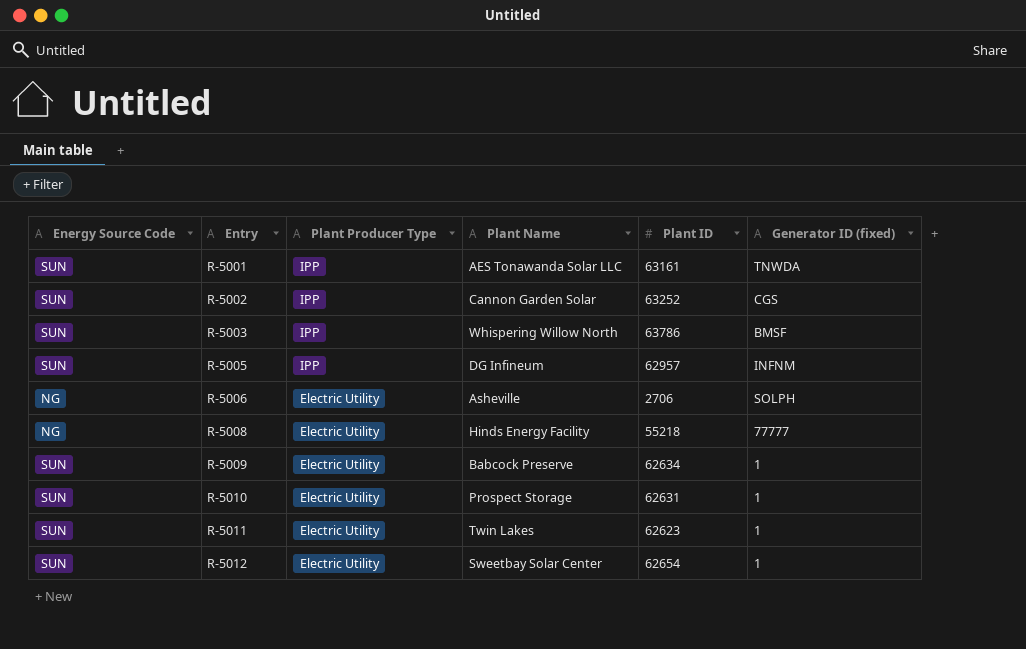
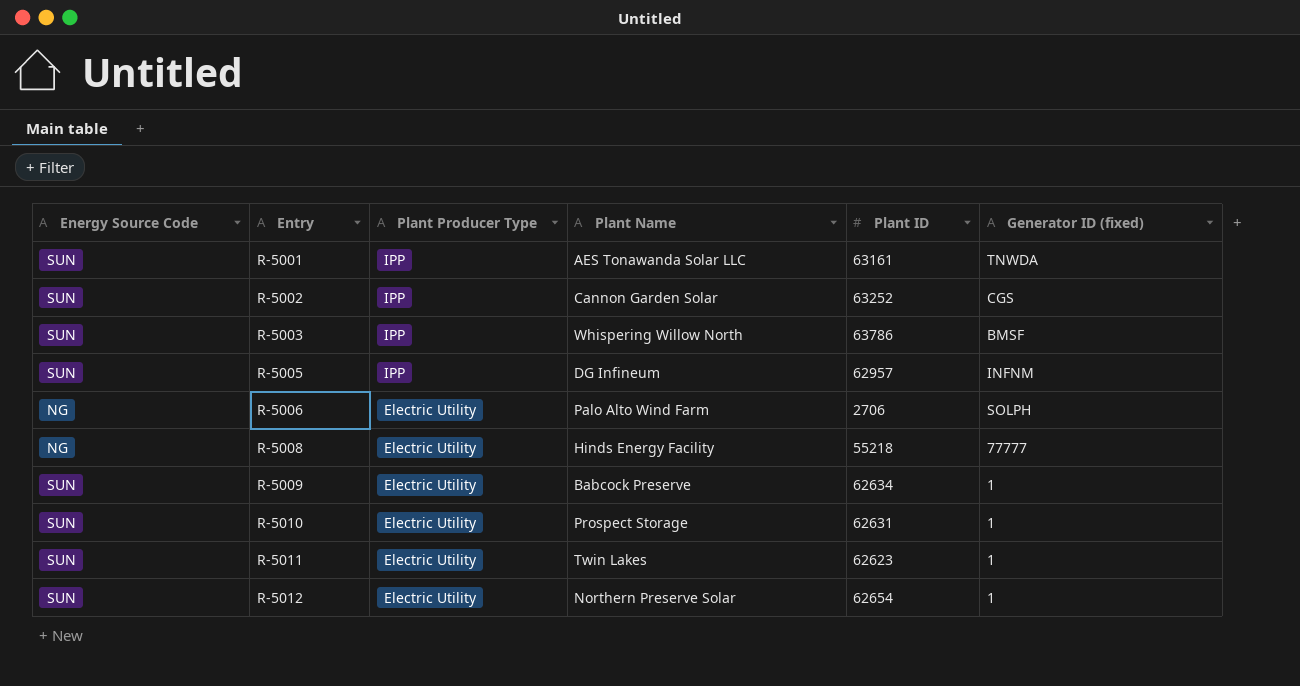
R-5006 | Plant Name: Asheville -> Palo Alto Wind Farm
R-5012 | Plant Name: Sweetbay Solar Center -> Northern Preserve Solar

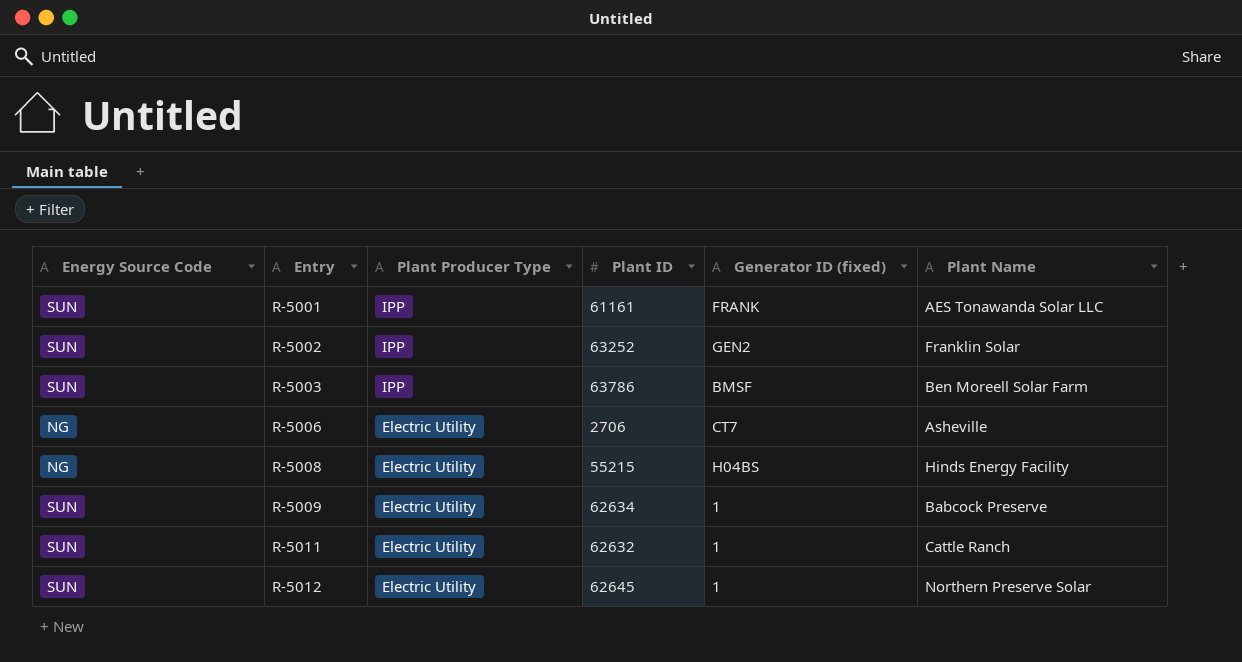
column Plant Name | position: 4 -> 6
row R-5005: SUN | IPP | DG Infineum | 62957 | INFNM -> none
row R-5010: SUN | Electric Utility | Prospect Storage | 62631 | 1 -> none
R-5001 | Plant ID: 63161 -> 61161
R-5001 | Generator ID (fixed): TNWDA -> FRANK
R-5002 | Generator ID (fixed): CGS -> GEN2
R-5002 | Plant Name: Cannon Garden Solar -> Franklin Solar
R-5003 | Plant Name: Whispering Willow North -> Ben Moreell Solar Farm
R-5006 | Generator ID (fixed): SOLPH -> CT7
R-5006 | Plant Name: Palo Alto Wind Farm -> Asheville
R-5008 | Plant ID: 55218 -> 55215
R-5008 | Generator ID (fixed): 77777 -> H04BS
R-5011 | Plant ID: 62623 -> 62632
R-5011 | Plant Name: Twin Lakes -> Cattle Ranch
R-5012 | Plant ID: 62654 -> 62645

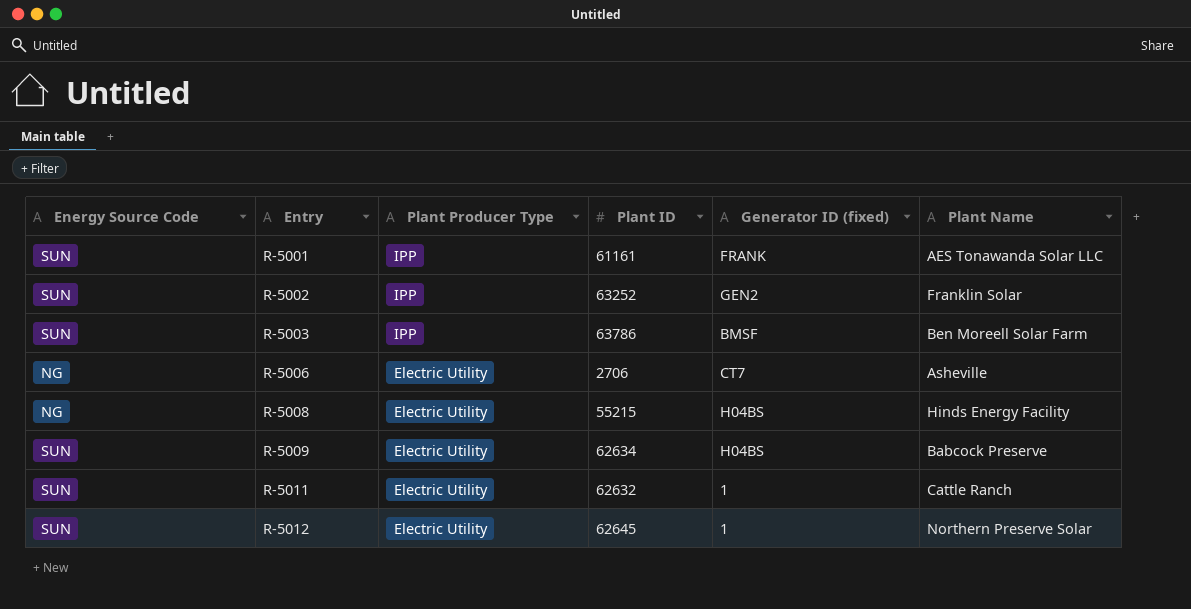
R-5009 | Generator ID (fixed): 1 -> H04BS

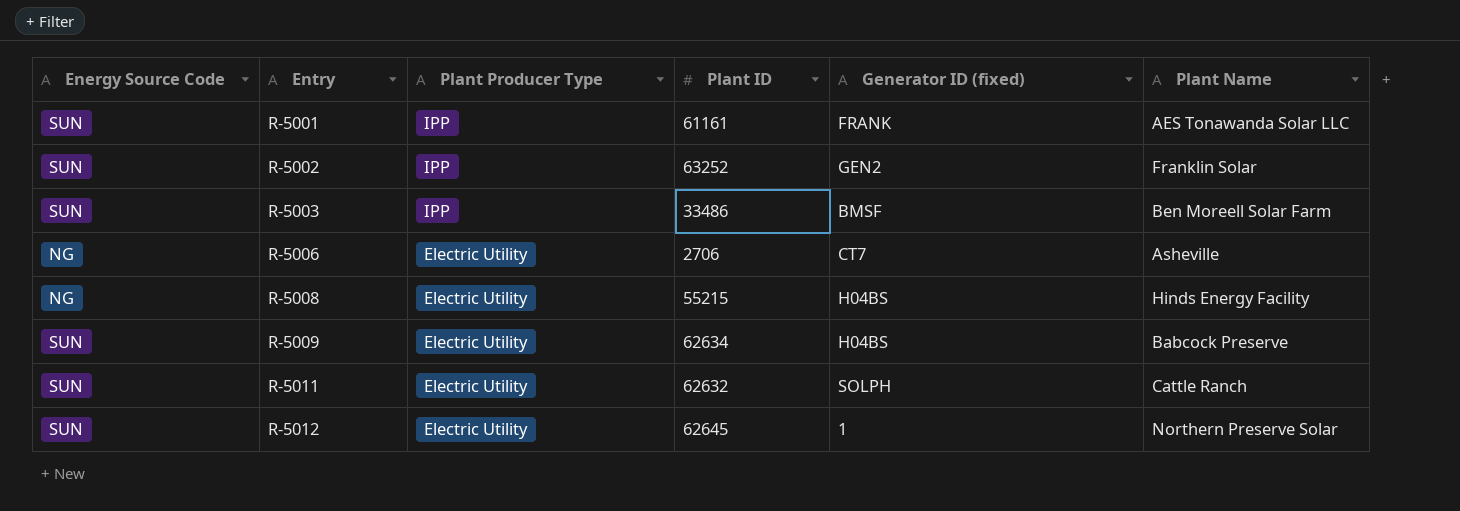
R-5003 | Plant ID: 63786 -> 33486
R-5011 | Generator ID (fixed): 1 -> SOLPH

